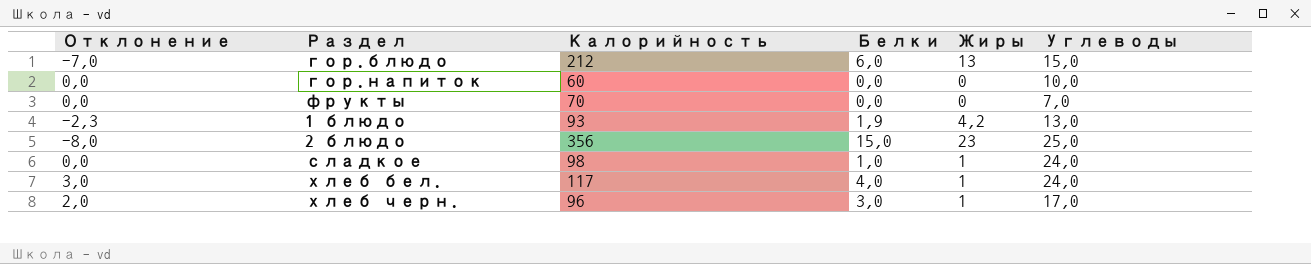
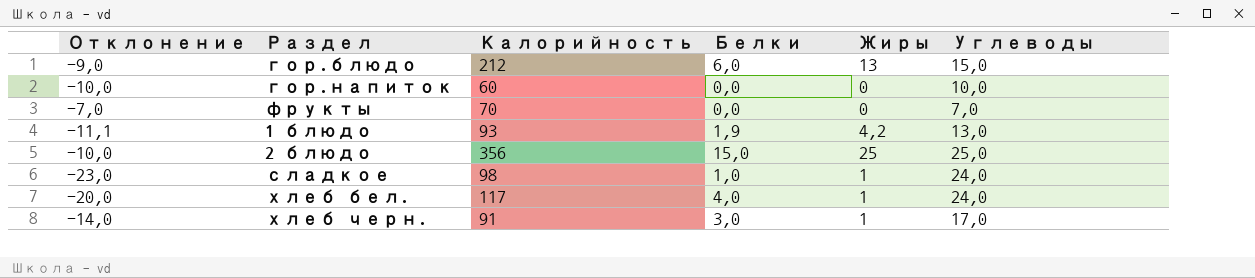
column Отклонение | formula: [Белки] - [Жиры] -> [Белки] - [Углеводы]
2 блюдо | Жиры: 23 -> 25
хлеб черн. | Калорийность: 96 -> 91

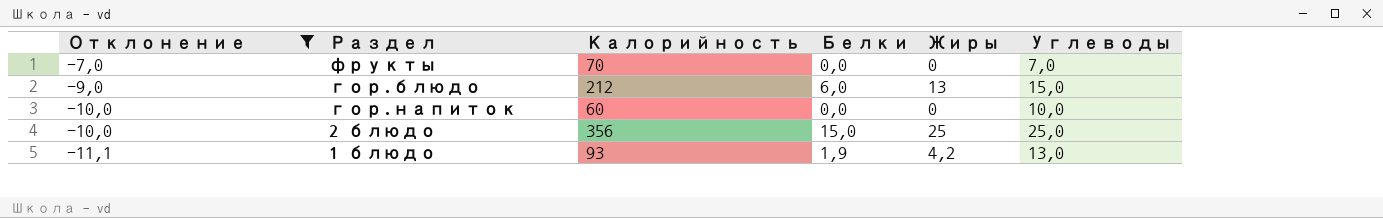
filter: none -> Отклонение >= -11,1
row order: none -> Отклонение descending

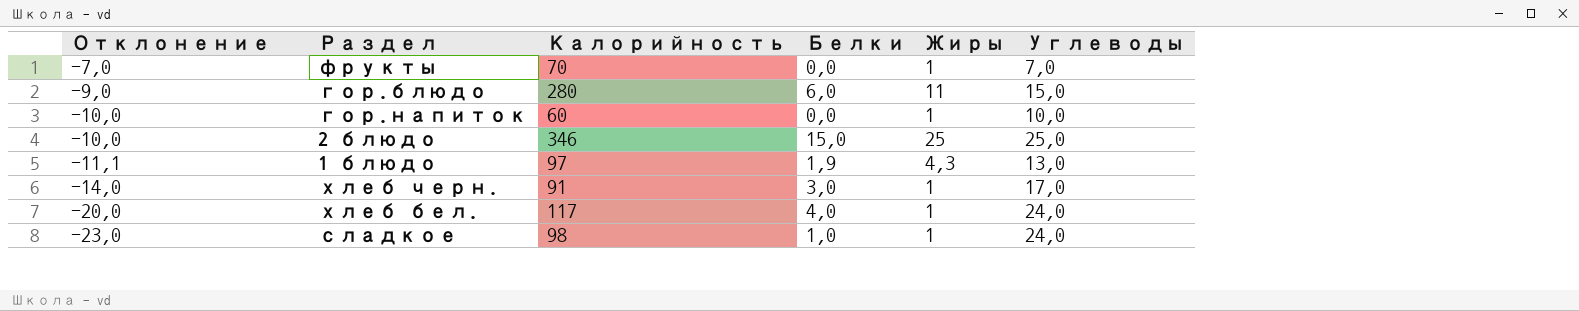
filter: Отклонение >= -11,1 -> none
фрукты | Жиры: 0 -> 1
гор.блюдо | Калорийность: 212 -> 280
гор.блюдо | Жиры: 13 -> 11
гор.напиток | Жиры: 0 -> 1
2 блюдо | Калорийность: 356 -> 346
1 блюдо | Калорийность: 93 -> 97
1 блюдо | Жиры: 4,2 -> 4,3

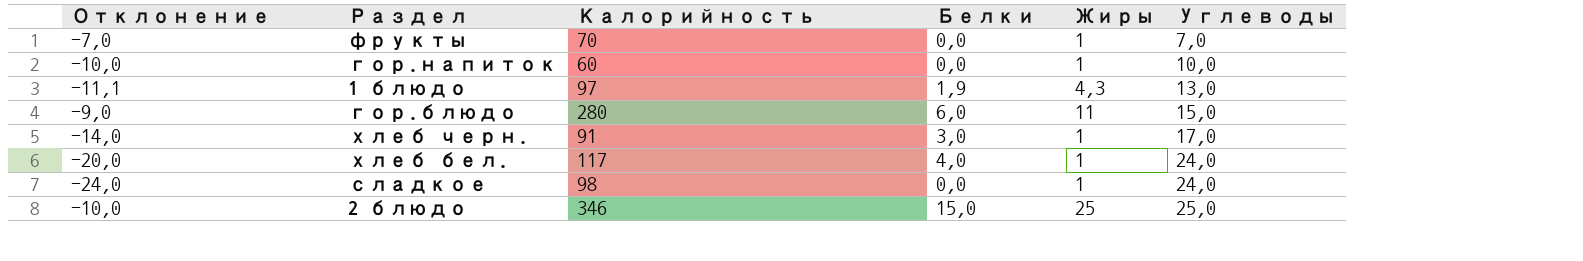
row order: Отклонение descending -> Углеводы ascending
сладкое | Отклонение: -23,0 -> -24,0
сладкое | Белки: 1,0 -> 0,0

